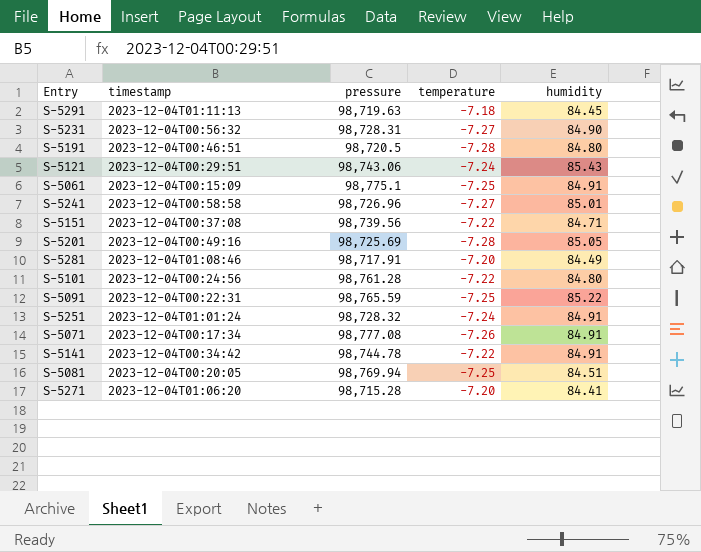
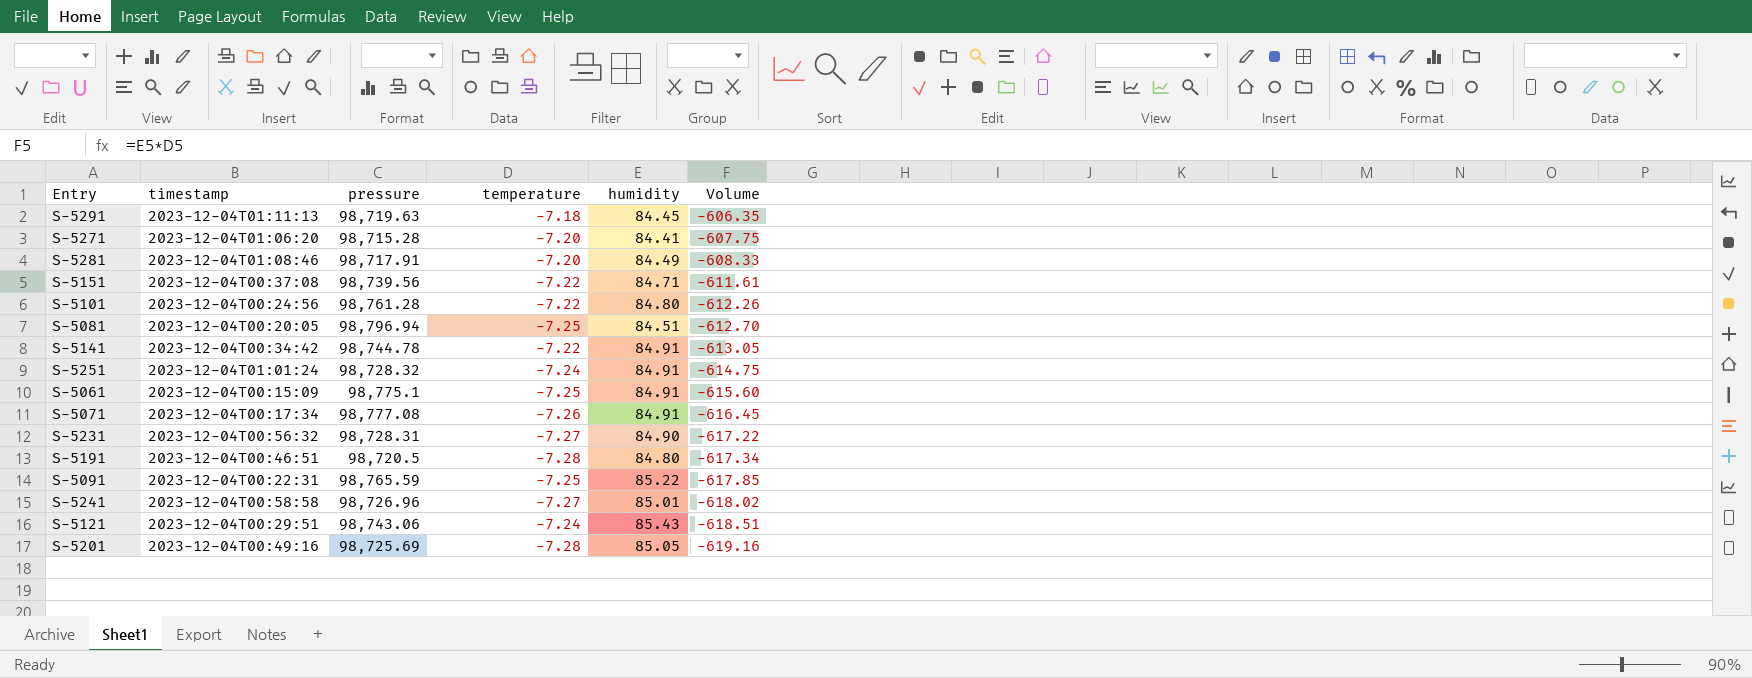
row order: none -> Volume descending
column Volume | formula: none -> [temperature] * [humidity]
S-5081 | pressure: 98,769.94 -> 98,796.94

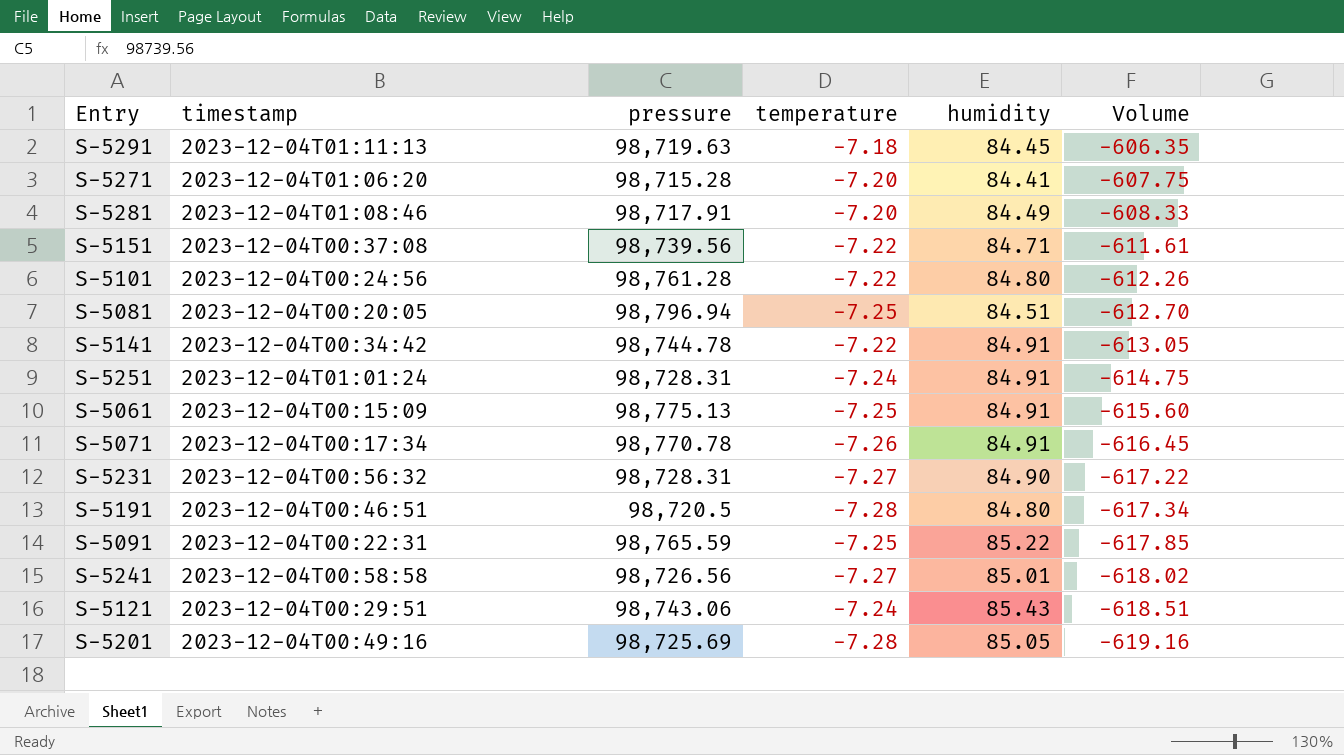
S-5251 | pressure: 98,728.32 -> 98,728.31
S-5061 | pressure: 98,775.1 -> 98,775.13
S-5071 | pressure: 98,777.08 -> 98,770.78
S-5241 | pressure: 98,726.96 -> 98,726.56

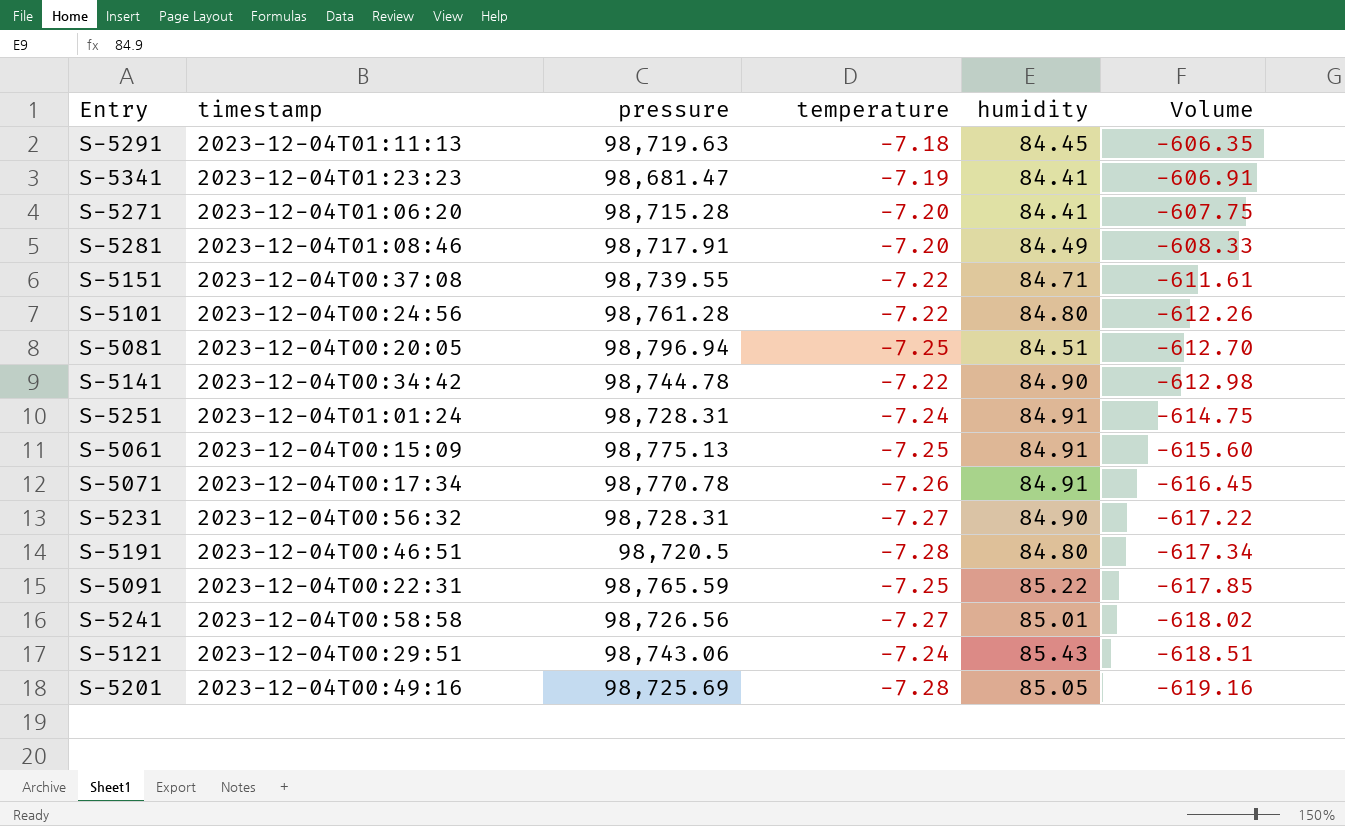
row S-5341: none -> 2023-12-04T01:23:23 | 98,681.47 | -7.19 | 84.41 | -606.91
S-5151 | pressure: 98,739.56 -> 98,739.55
S-5141 | humidity: 84.91 -> 84.90
S-5141 | Volume: -613.05 -> -612.98

